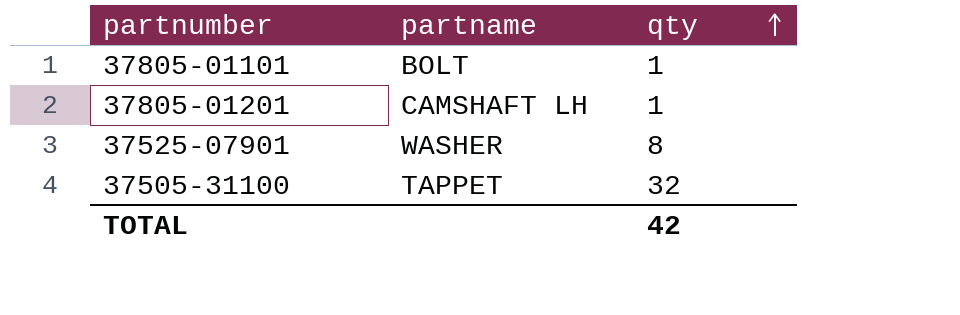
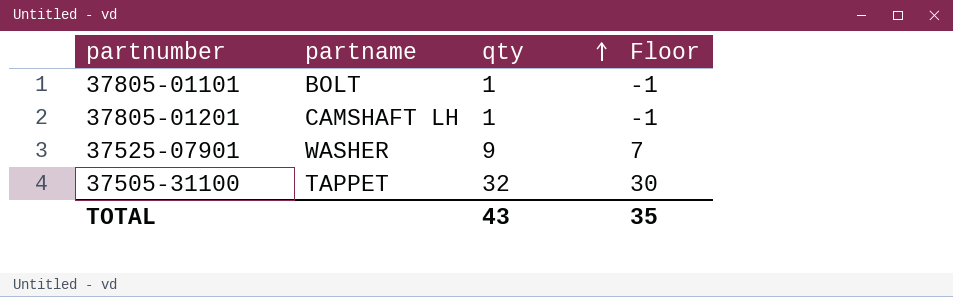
column Floor | formula: none -> [qty] - 2
37525-07901 | qty: 8 -> 9
TOTAL | qty: 42 -> 43

